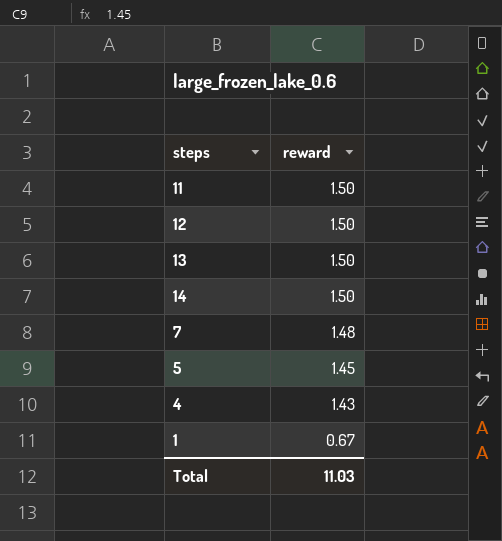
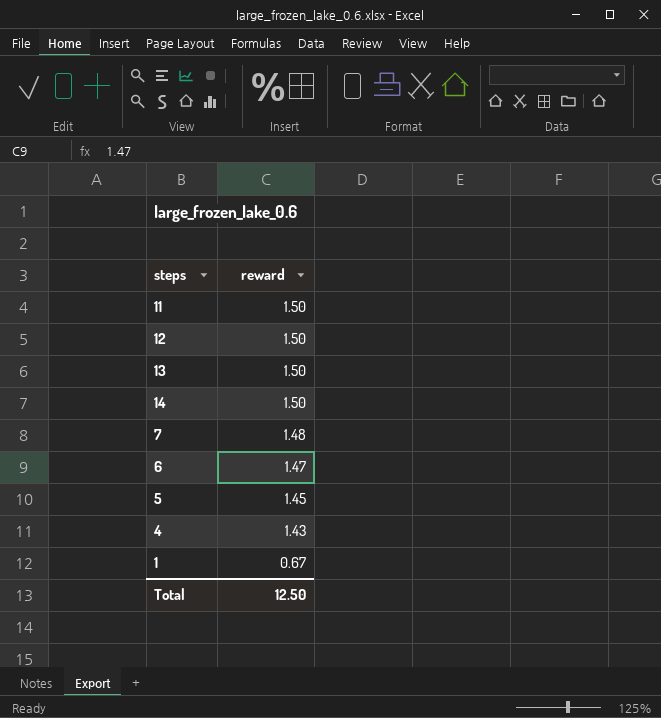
row 6: none -> 1.47
Total | reward: 11.03 -> 12.50

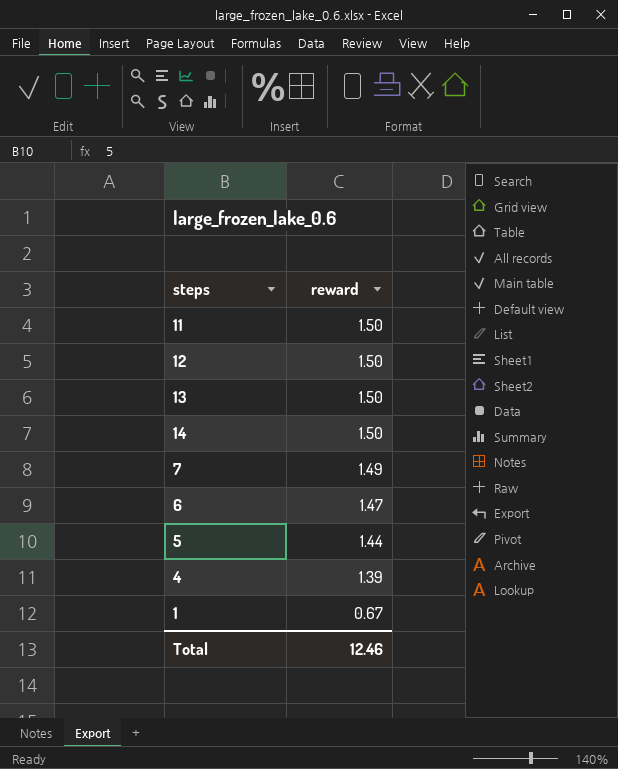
7 | reward: 1.48 -> 1.49
5 | reward: 1.45 -> 1.44
4 | reward: 1.43 -> 1.39
Total | reward: 12.50 -> 12.46

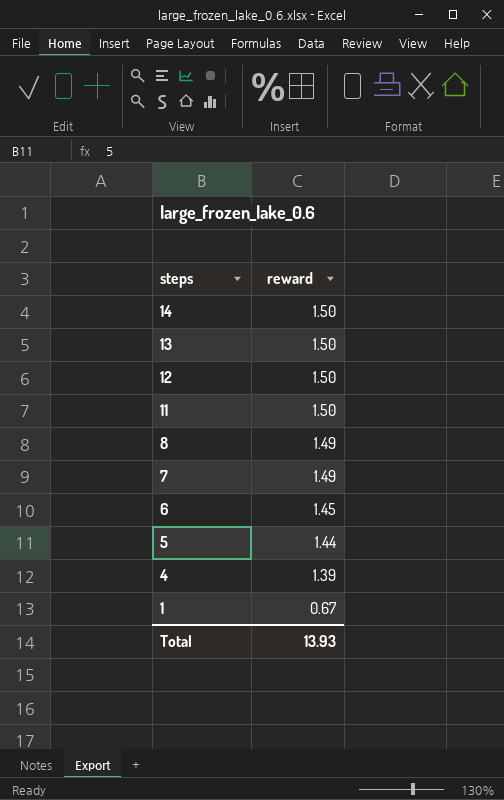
row order: reward descending -> steps descending
row 8: none -> 1.49
6 | reward: 1.47 -> 1.45
Total | reward: 12.46 -> 13.93

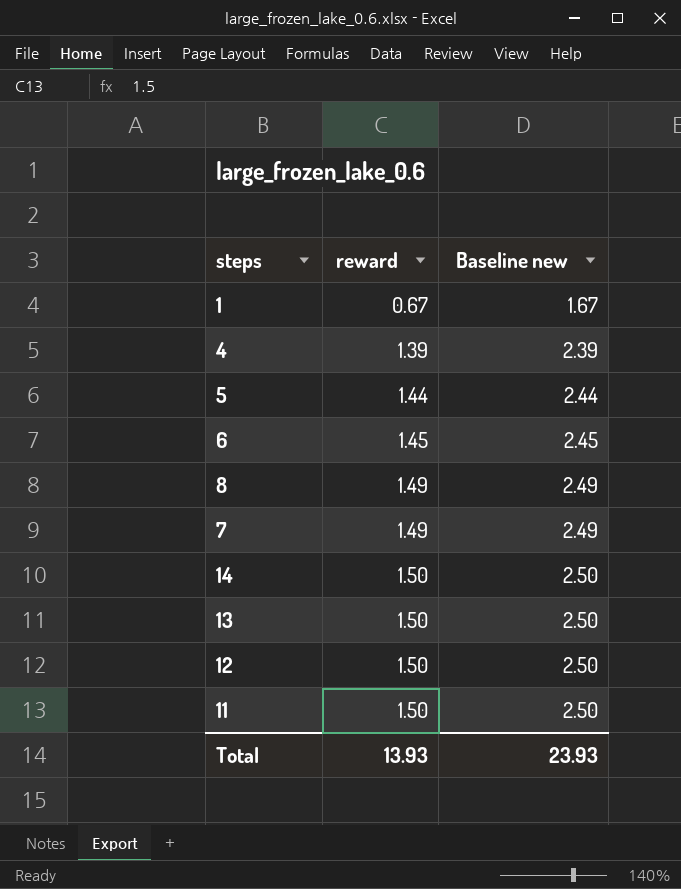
row order: steps descending -> reward ascending
column Baseline new | formula: none -> [reward] + 1

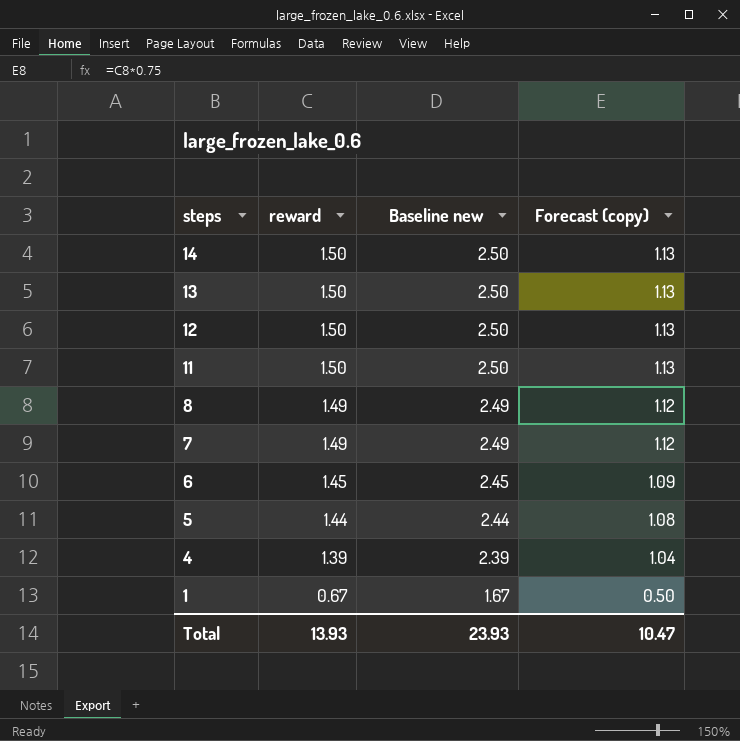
row order: reward ascending -> steps descending
column Forecast (copy) | formula: none -> [reward] * 0.75

